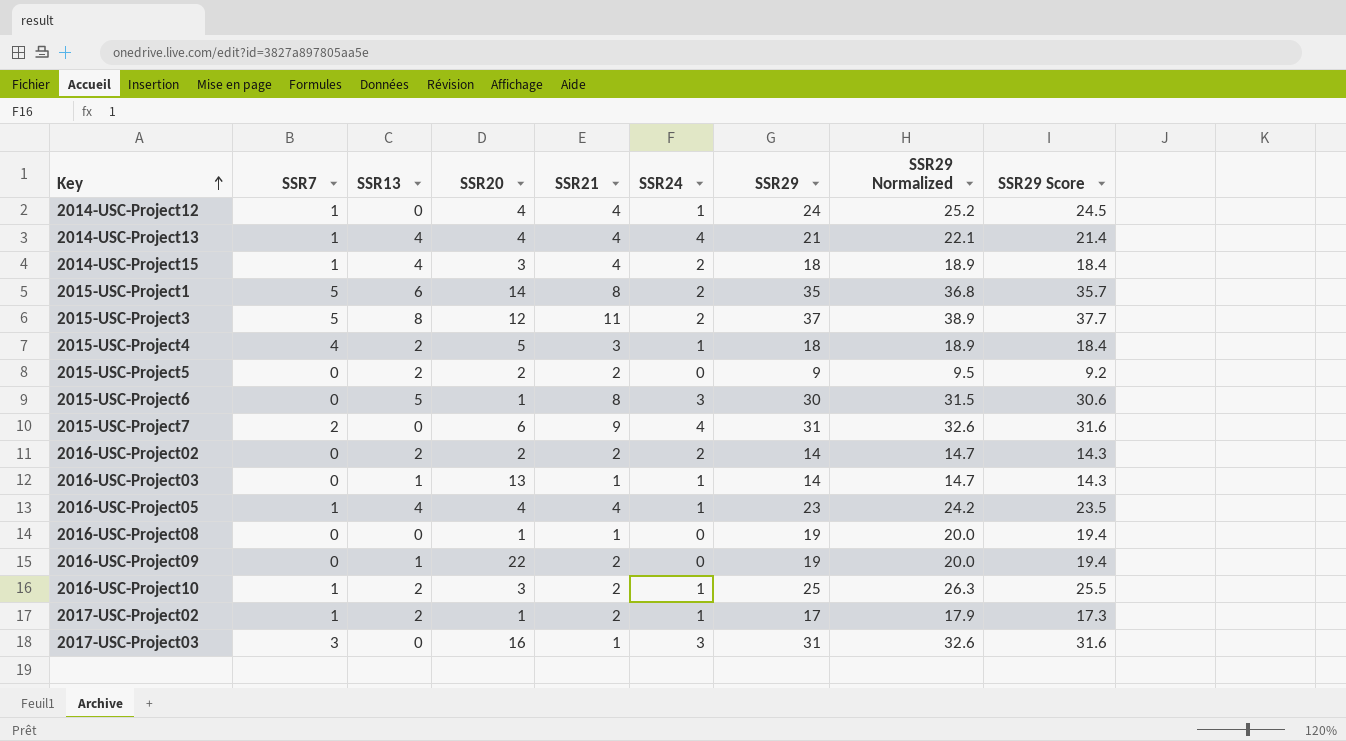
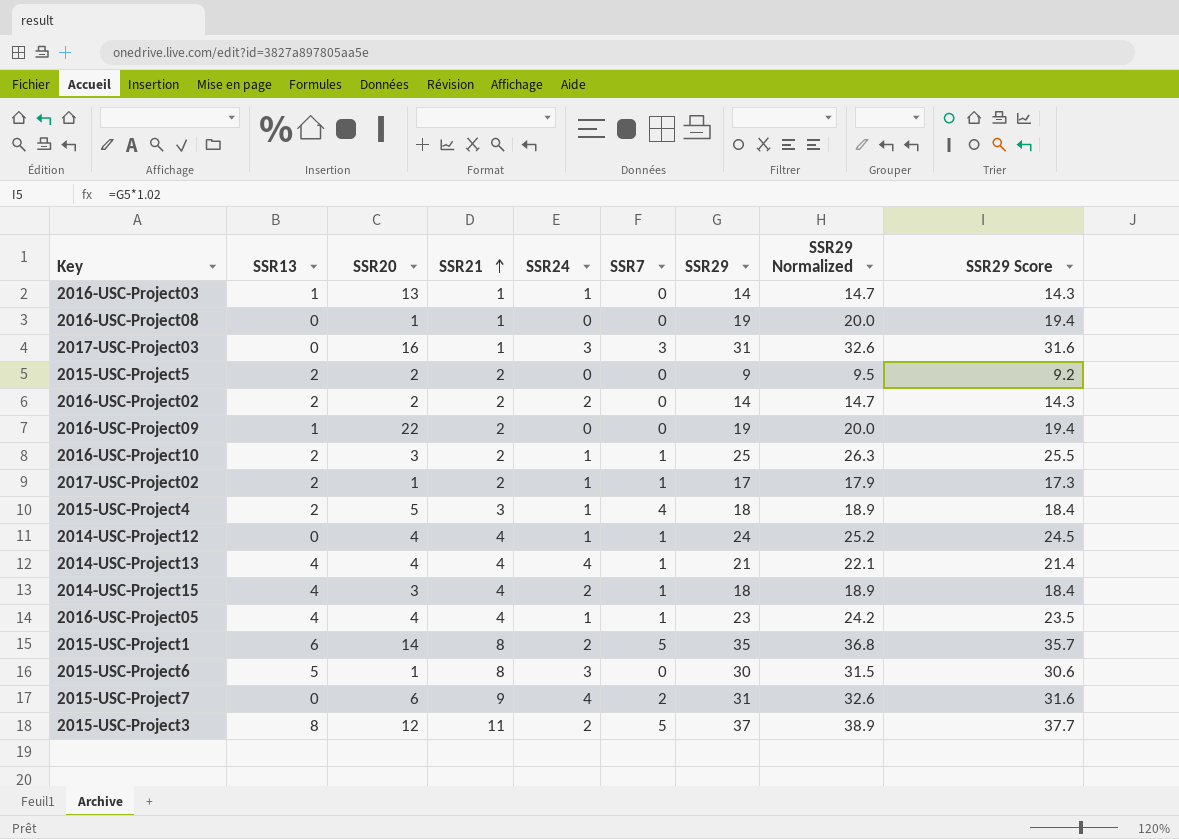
row order: Key ascending -> SSR21 ascending
column SSR7 | position: 2 -> 6

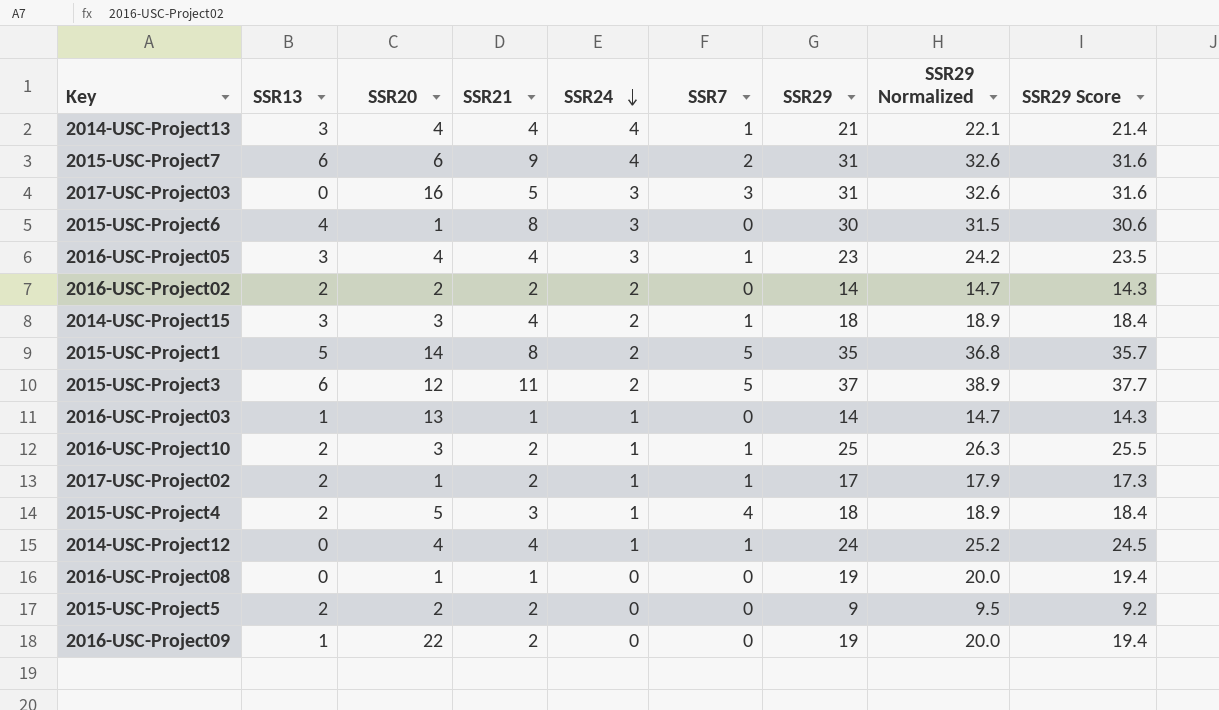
row order: SSR21 ascending -> SSR24 descending
2014-USC-Project13 | SSR13: 4 -> 3
2015-USC-Project7 | SSR13: 0 -> 6
2017-USC-Project03 | SSR21: 1 -> 5
2015-USC-Project6 | SSR13: 5 -> 4
2016-USC-Project05 | SSR13: 4 -> 3
2016-USC-Project05 | SSR24: 1 -> 3
2014-USC-Project15 | SSR13: 4 -> 3
2015-USC-Project1 | SSR13: 6 -> 5
2015-USC-Project3 | SSR13: 8 -> 6

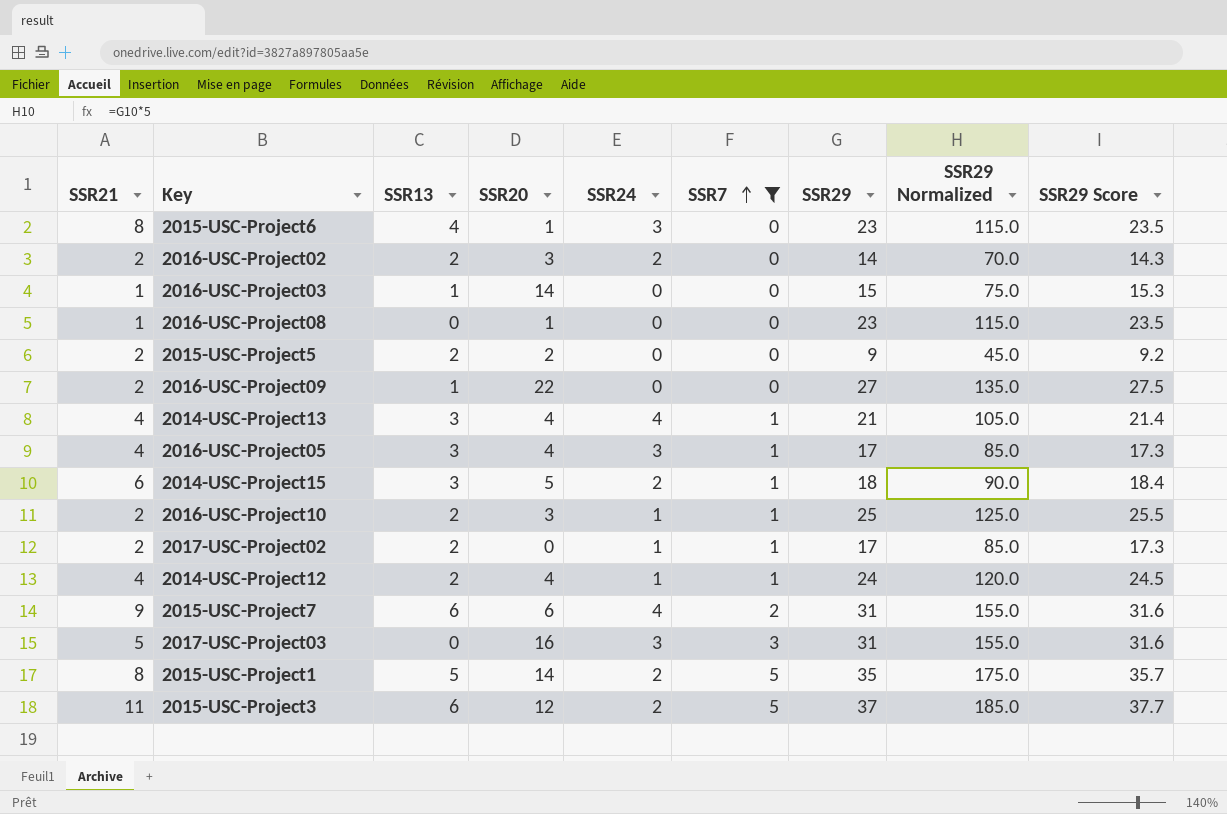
filter: none -> SSR7 != 4
row order: SSR24 descending -> SSR7 ascending
column SSR21 | position: 4 -> 1
column SSR29 Normalized | formula: [SSR29] * 1.05 -> [SSR29] * 5
2015-USC-Project6 | SSR29: 30 -> 23
2015-USC-Project6 | SSR29 Score: 30.6 -> 23.5
2016-USC-Project02 | SSR20: 2 -> 3
2016-USC-Project03 | SSR20: 13 -> 14
2016-USC-Project03 | SSR24: 1 -> 0
2016-USC-Project03 | SSR29: 14 -> 15
2016-USC-Project03 | SSR29 Score: 14.3 -> 15.3
2016-USC-Project08 | SSR29: 19 -> 23
2016-USC-Project08 | SSR29 Score: 19.4 -> 23.5
2016-USC-Project09 | SSR29: 19 -> 27
2016-USC-Project09 | SSR29 Score: 19.4 -> 27.5
2016-USC-Project05 | SSR29: 23 -> 17
2016-USC-Project05 | SSR29 Score: 23.5 -> 17.3
2014-USC-Project15 | SSR21: 4 -> 6
2014-USC-Project15 | SSR20: 3 -> 5
2017-USC-Project02 | SSR20: 1 -> 0
2014-USC-Project12 | SSR13: 0 -> 2

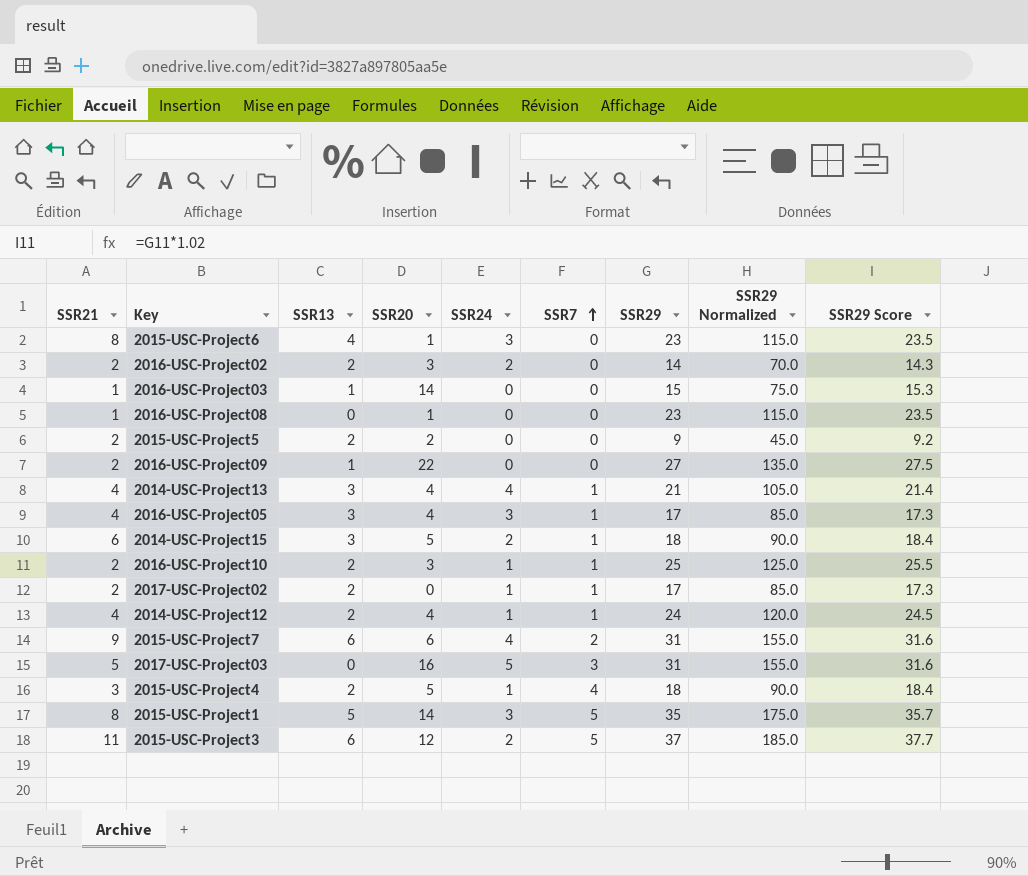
filter: SSR7 != 4 -> none
2017-USC-Project03 | SSR24: 3 -> 5
2015-USC-Project1 | SSR24: 2 -> 3

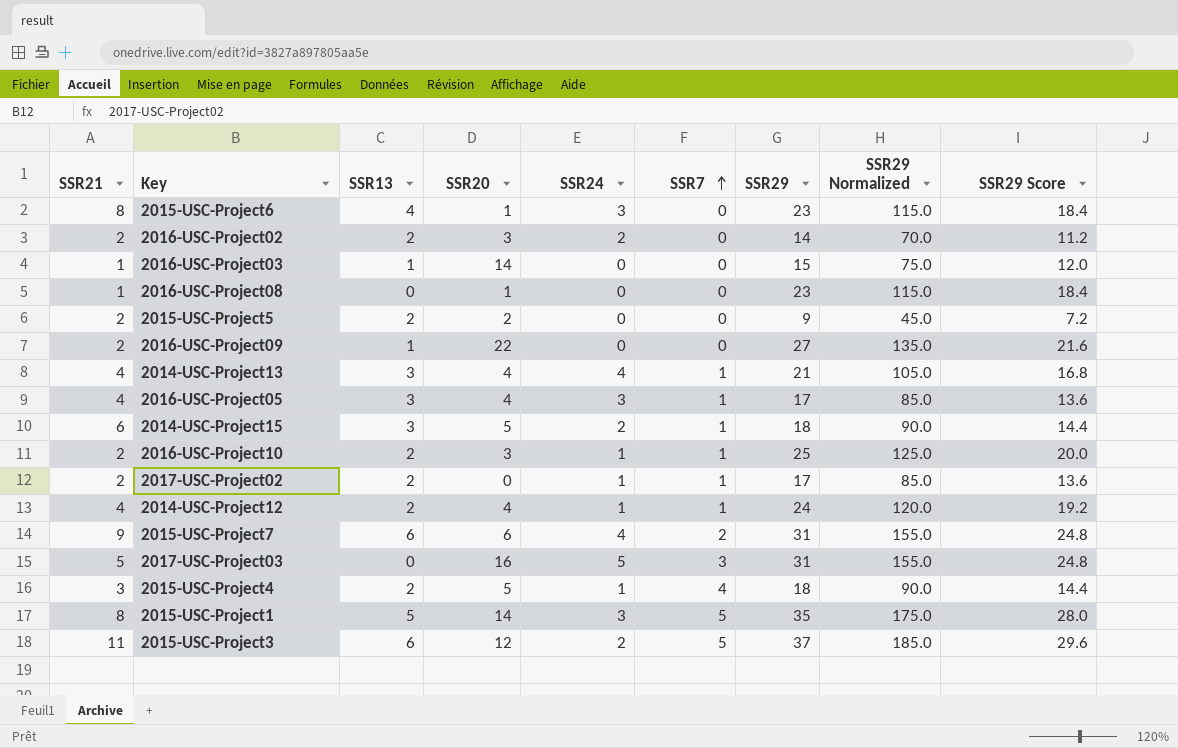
column SSR29 Score | formula: [SSR29] * 1.02 -> [SSR29] * 0.8

